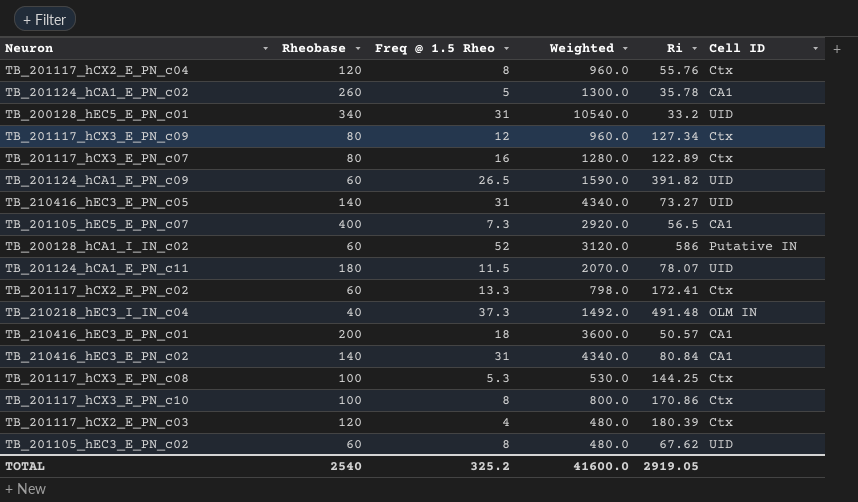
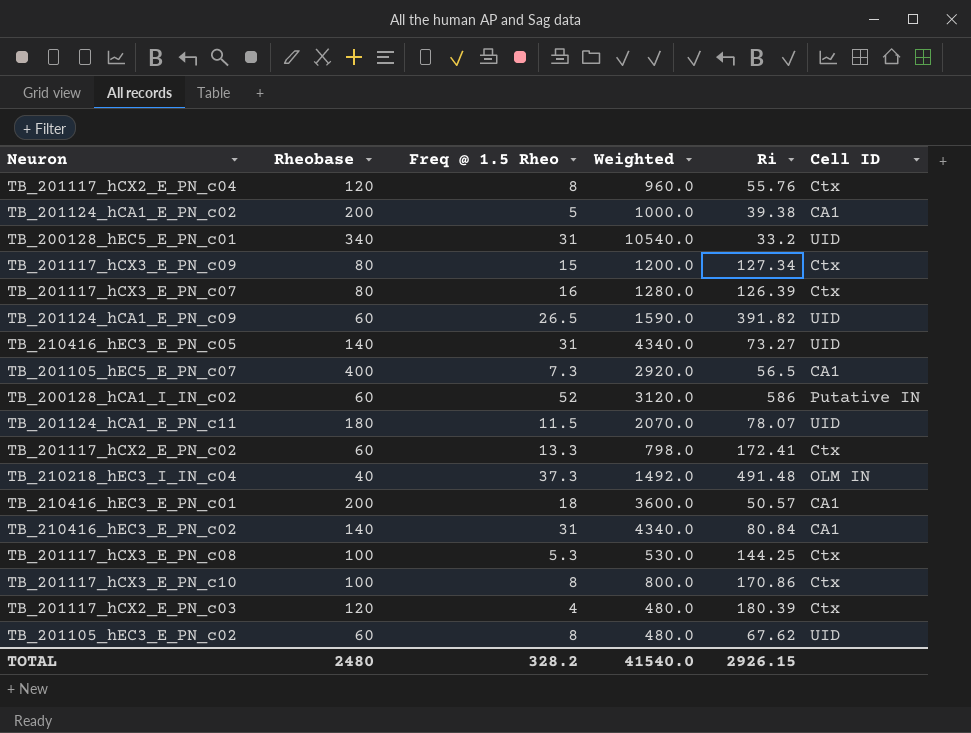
TB_201124_hCA1_E_PN_c02 | Rheobase: 260 -> 200
TB_201124_hCA1_E_PN_c02 | Weighted: 1300.0 -> 1000.0
TB_201124_hCA1_E_PN_c02 | Ri: 35.78 -> 39.38
TB_201117_hCX3_E_PN_c09 | Freq @ 1.5 Rheo: 12 -> 15
TB_201117_hCX3_E_PN_c09 | Weighted: 960.0 -> 1200.0
TB_201117_hCX3_E_PN_c07 | Ri: 122.89 -> 126.39
TOTAL | Rheobase: 2540 -> 2480
TOTAL | Freq @ 1.5 Rheo: 325.2 -> 328.2
TOTAL | Weighted: 41600.0 -> 41540.0
TOTAL | Ri: 2919.05 -> 2926.15

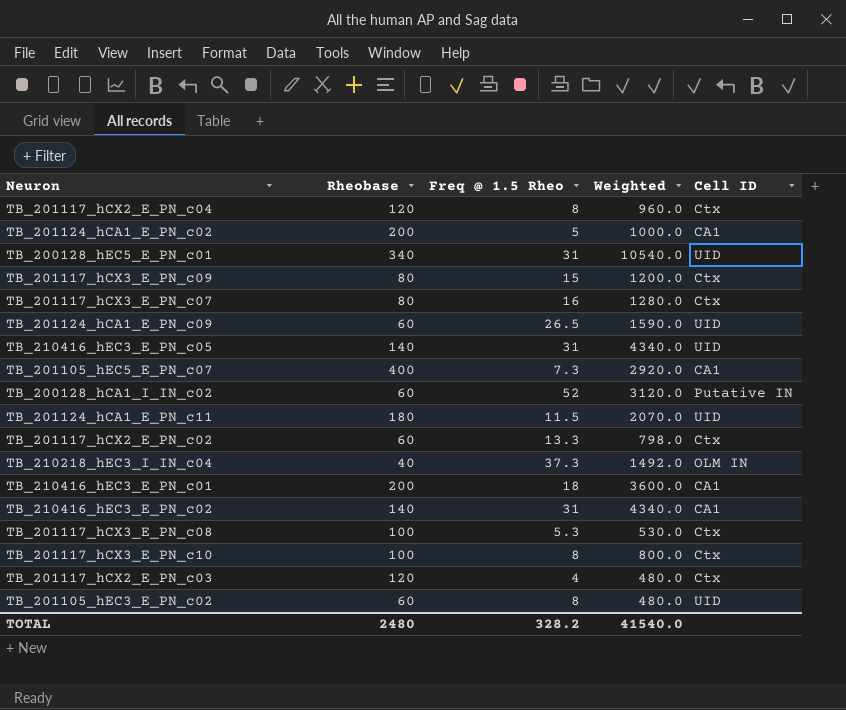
column Ri | position: 5 -> none

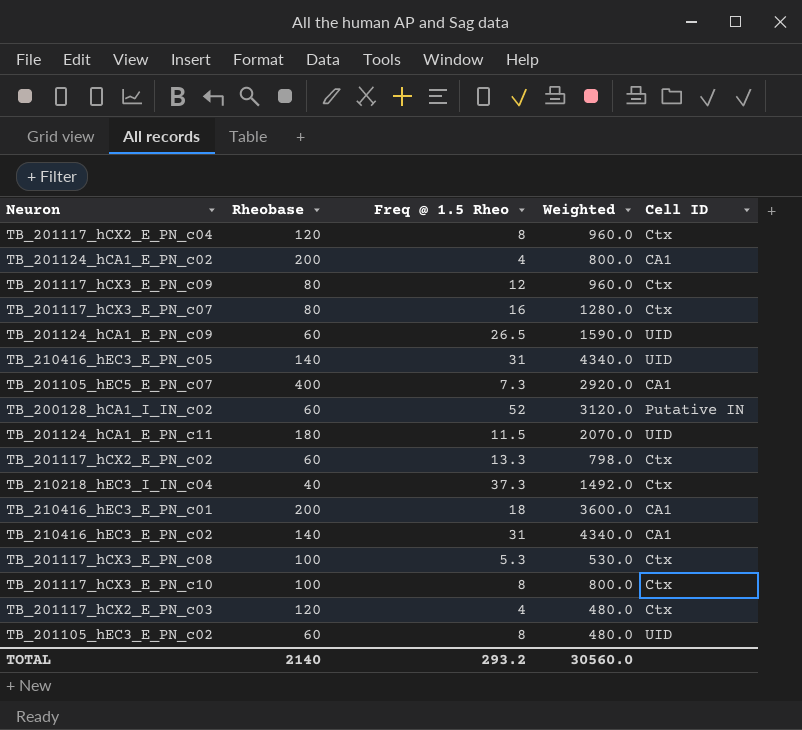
row TB_200128_hEC5_E_PN_c01: 340 | 31 | 10540.0 | UID -> none
TB_201124_hCA1_E_PN_c02 | Freq @ 1.5 Rheo: 5 -> 4
TB_201124_hCA1_E_PN_c02 | Weighted: 1000.0 -> 800.0
TB_201117_hCX3_E_PN_c09 | Freq @ 1.5 Rheo: 15 -> 12
TB_201117_hCX3_E_PN_c09 | Weighted: 1200.0 -> 960.0
TB_210218_hEC3_I_IN_c04 | Cell ID: OLM IN -> Ctx
TOTAL | Rheobase: 2480 -> 2140
TOTAL | Freq @ 1.5 Rheo: 328.2 -> 293.2
TOTAL | Weighted: 41540.0 -> 30560.0

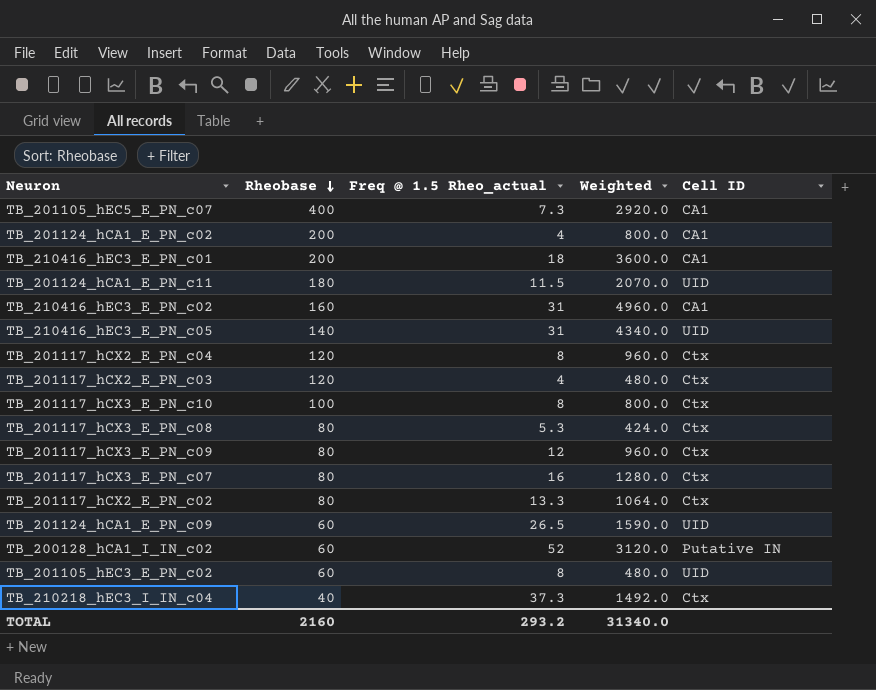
row order: none -> Rheobase descending
column name: Freq @ 1.5 Rheo -> Freq @ 1.5 Rheo_actual
TB_210416_hEC3_E_PN_c02 | Rheobase: 140 -> 160
TB_210416_hEC3_E_PN_c02 | Weighted: 4340.0 -> 4960.0
TB_201117_hCX3_E_PN_c08 | Rheobase: 100 -> 80
TB_201117_hCX3_E_PN_c08 | Weighted: 530.0 -> 424.0
TB_201117_hCX2_E_PN_c02 | Rheobase: 60 -> 80
TB_201117_hCX2_E_PN_c02 | Weighted: 798.0 -> 1064.0
TOTAL | Rheobase: 2140 -> 2160
TOTAL | Weighted: 30560.0 -> 31340.0

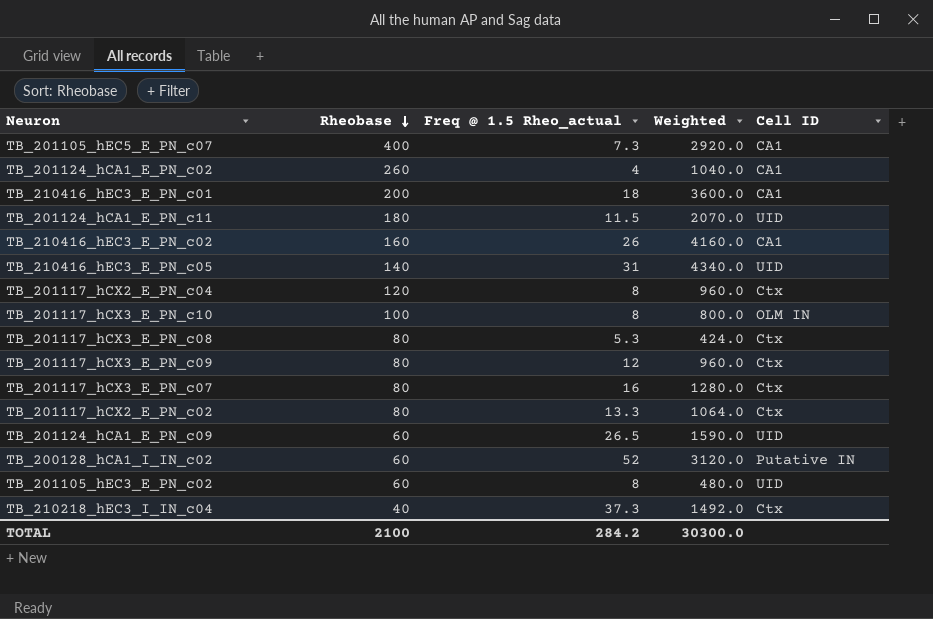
row TB_201117_hCX2_E_PN_c03: 120 | 4 | 480.0 | Ctx -> none
TB_201124_hCA1_E_PN_c02 | Rheobase: 200 -> 260
TB_201124_hCA1_E_PN_c02 | Weighted: 800.0 -> 1040.0
TB_210416_hEC3_E_PN_c02 | Freq @ 1.5 Rheo_actual: 31 -> 26
TB_210416_hEC3_E_PN_c02 | Weighted: 4960.0 -> 4160.0
TB_201117_hCX3_E_PN_c10 | Cell ID: Ctx -> OLM IN
TOTAL | Rheobase: 2160 -> 2100
TOTAL | Freq @ 1.5 Rheo_actual: 293.2 -> 284.2
TOTAL | Weighted: 31340.0 -> 30300.0

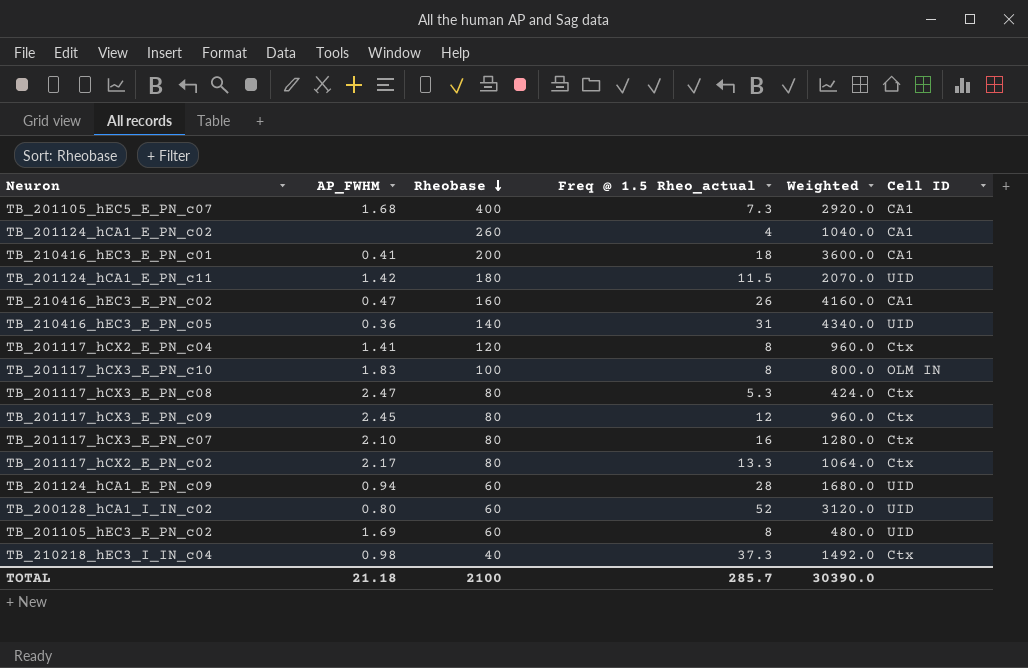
column AP_FWHM | position: none -> 2
TB_201124_hCA1_E_PN_c09 | Freq @ 1.5 Rheo_actual: 26.5 -> 28
TB_201124_hCA1_E_PN_c09 | Weighted: 1590.0 -> 1680.0
TB_200128_hCA1_I_IN_c02 | Cell ID: Putative IN -> UID
TOTAL | Freq @ 1.5 Rheo_actual: 284.2 -> 285.7
TOTAL | Weighted: 30300.0 -> 30390.0

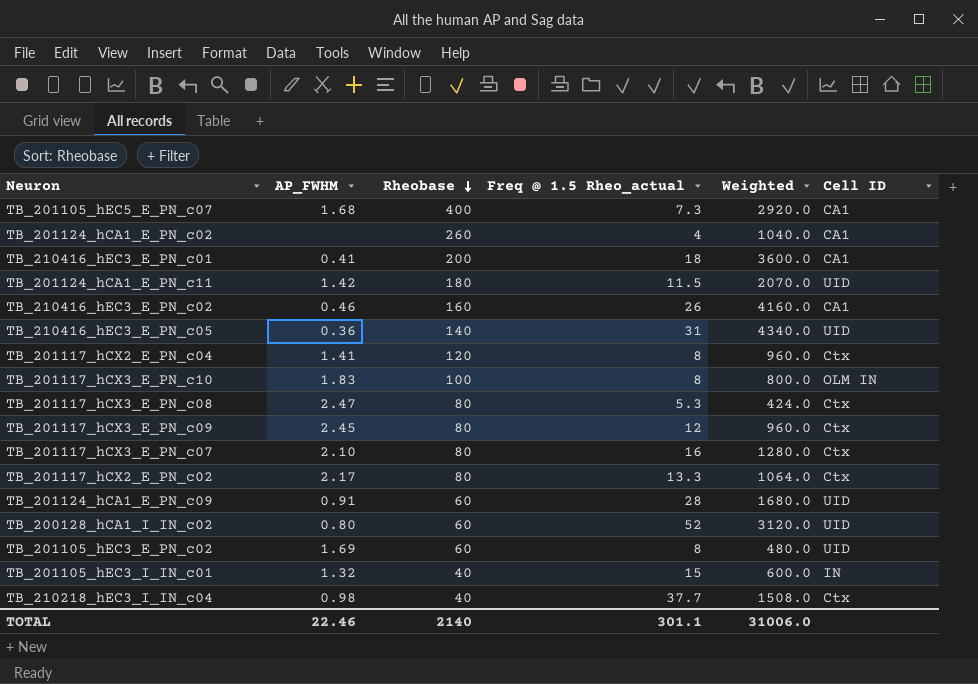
TB_210416_hEC3_E_PN_c02 | AP_FWHM: 0.47 -> 0.46
TB_201124_hCA1_E_PN_c09 | AP_FWHM: 0.94 -> 0.91
row TB_201105_hEC3_I_IN_c01: none -> 1.32 | 40 | 15 | 600.0 | IN
TB_210218_hEC3_I_IN_c04 | Freq @ 1.5 Rheo_actual: 37.3 -> 37.7
TB_210218_hEC3_I_IN_c04 | Weighted: 1492.0 -> 1508.0
TOTAL | AP_FWHM: 21.18 -> 22.46
TOTAL | Rheobase: 2100 -> 2140
TOTAL | Freq @ 1.5 Rheo_actual: 285.7 -> 301.1
TOTAL | Weighted: 30390.0 -> 31006.0

